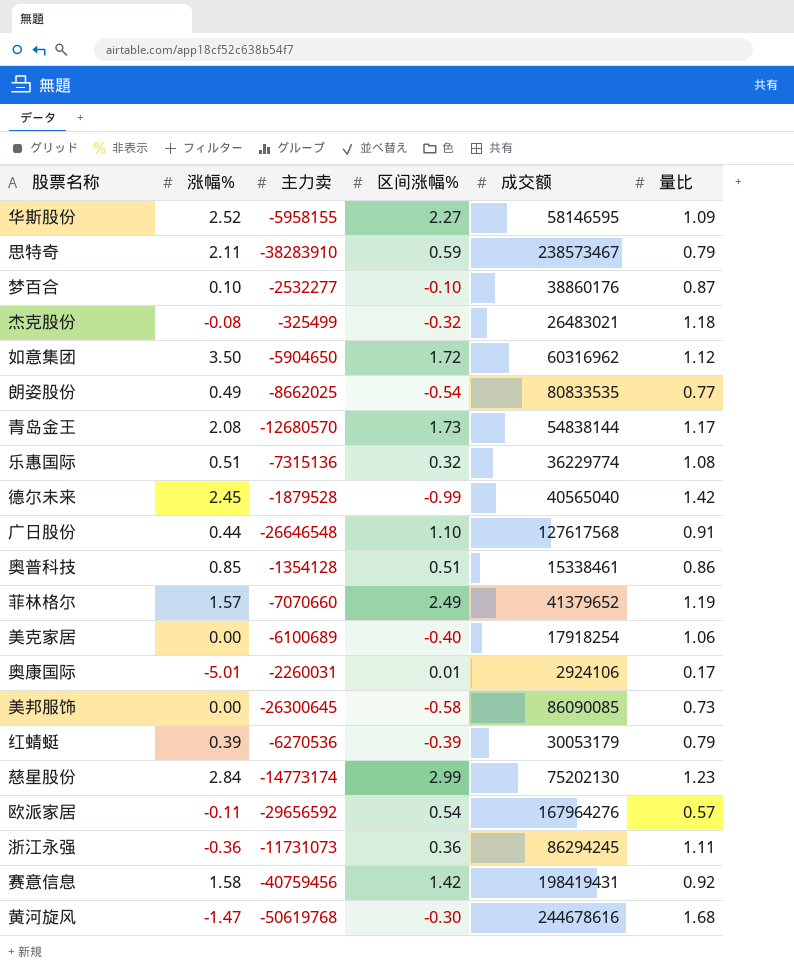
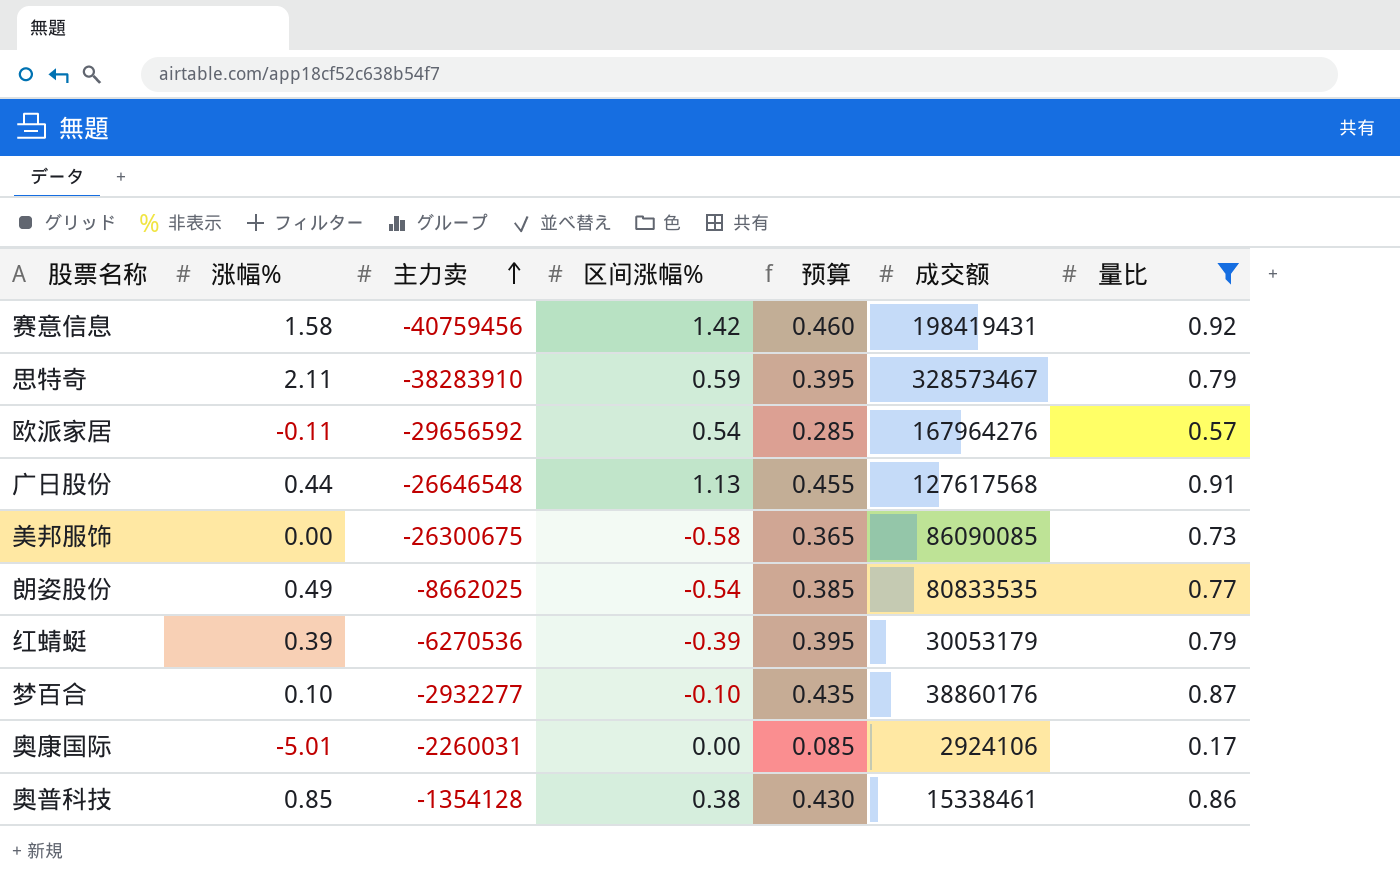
filter: none -> 量比 <= 0.92
row order: none -> 主力卖 ascending
column 预算 | formula: none -> [量比] * 0.5
思特奇 | 成交额: 238573467 -> 328573467
广日股份 | 区间涨幅%: 1.10 -> 1.13
美邦服饰 | 主力卖: -26300645 -> -26300675
梦百合 | 主力卖: -2532277 -> -2932277
奥康国际 | 区间涨幅%: 0.01 -> 0.00
奥普科技 | 区间涨幅%: 0.51 -> 0.38

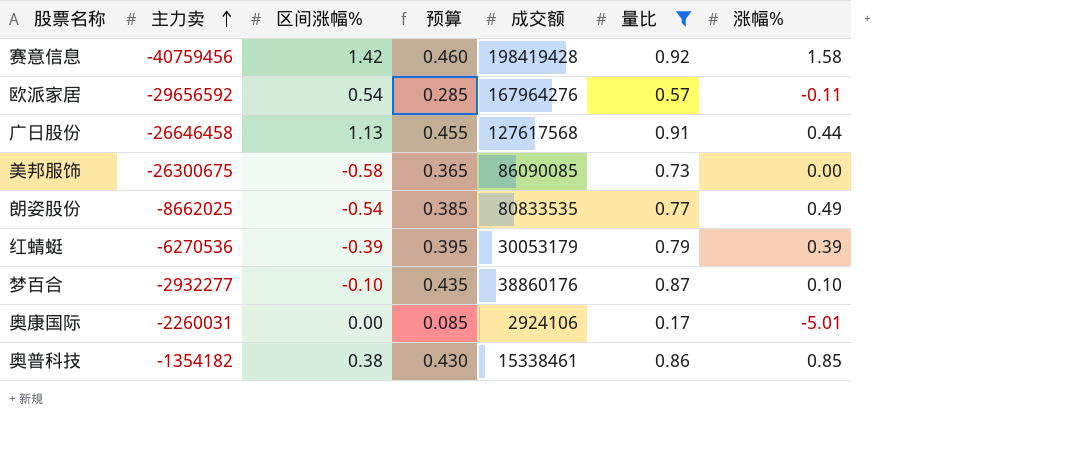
column 涨幅% | position: 2 -> 7
row 思特奇: 2.11 | -38283910 | 0.59 | 0.395 | 328573467 | 0.79 -> none
赛意信息 | 成交额: 198419431 -> 198419428
广日股份 | 主力卖: -26646548 -> -26646458
奥普科技 | 主力卖: -1354128 -> -1354182

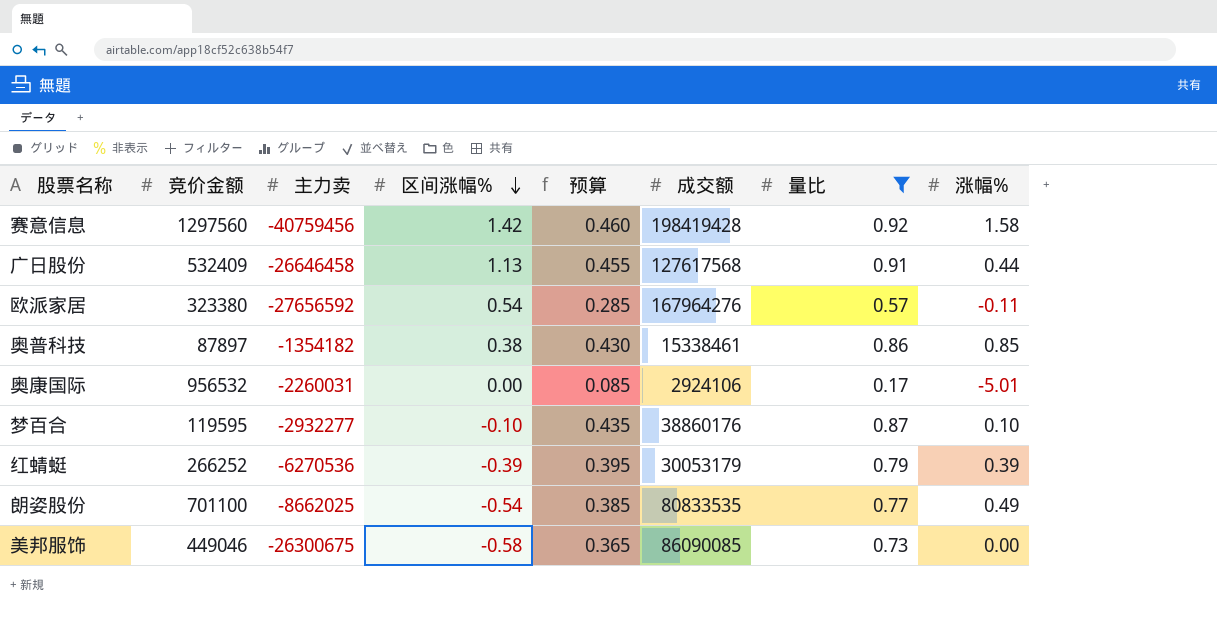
row order: 主力卖 ascending -> 区间涨幅% descending
column 竞价金额 | position: none -> 2
欧派家居 | 主力卖: -29656592 -> -27656592

